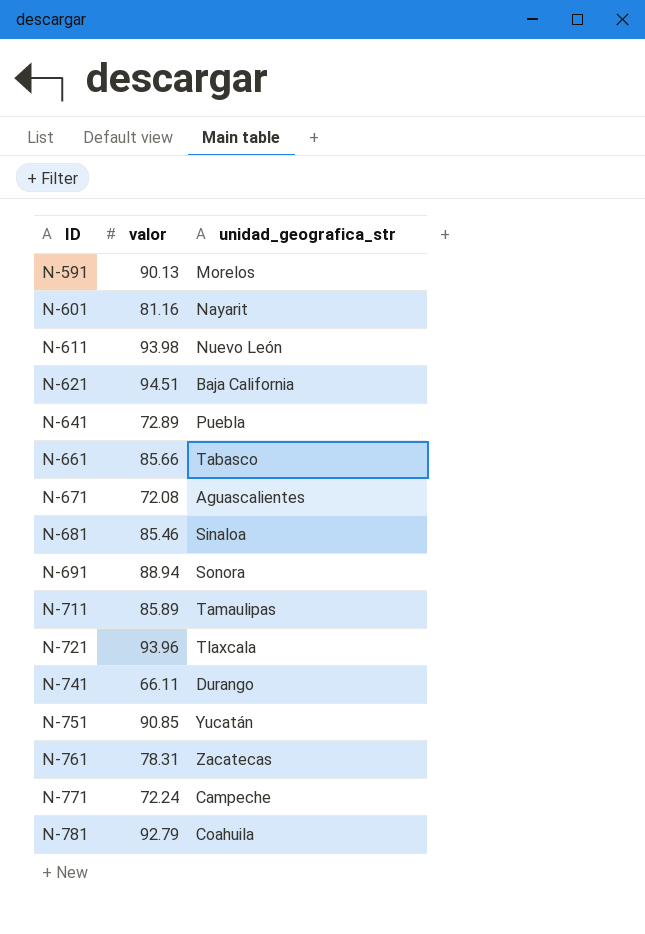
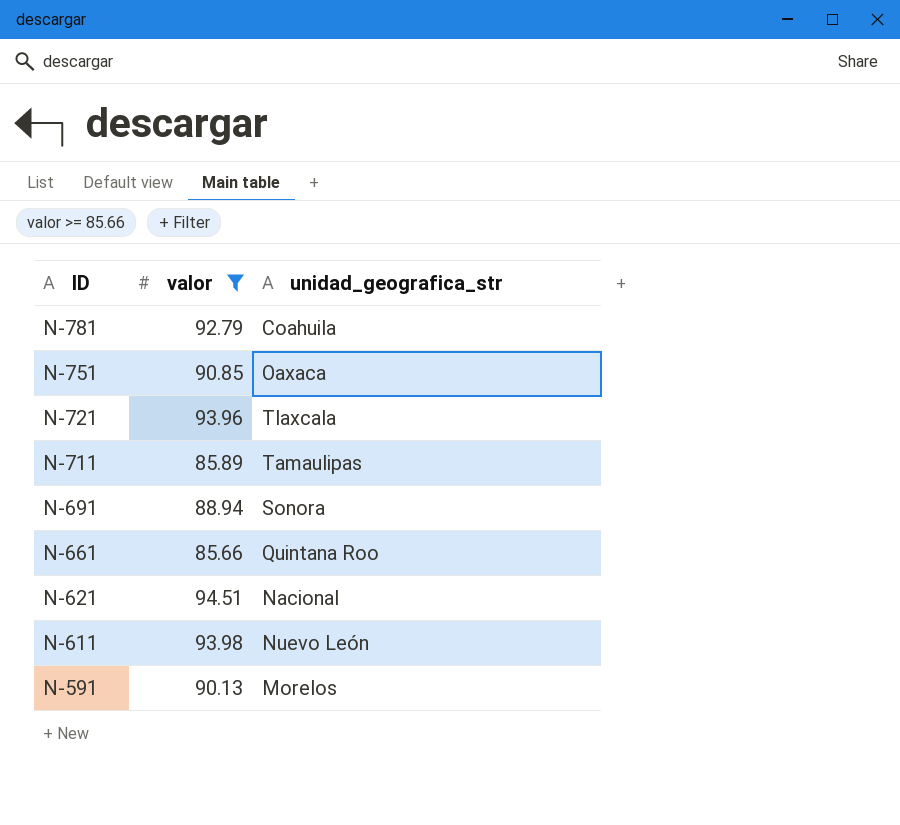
filter: none -> valor >= 85.66
row order: ID ascending -> ID descending
N-751 | unidad_geografica_str: Yucatán -> Oaxaca
N-661 | unidad_geografica_str: Tabasco -> Quintana Roo
N-621 | unidad_geografica_str: Baja California -> Nacional

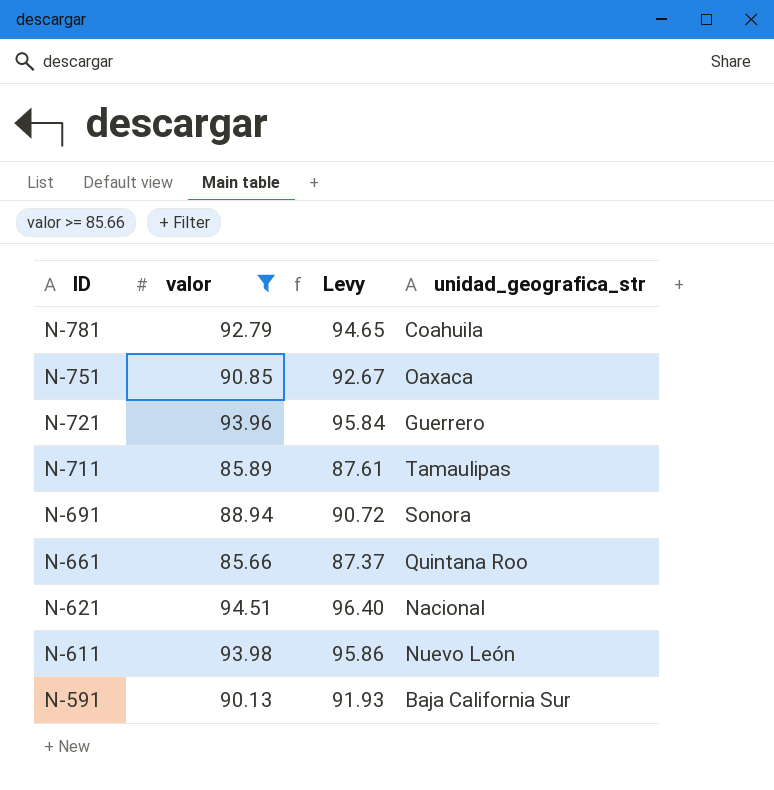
column Levy | formula: none -> [valor] * 1.02
N-721 | unidad_geografica_str: Tlaxcala -> Guerrero
N-591 | unidad_geografica_str: Morelos -> Baja California Sur

